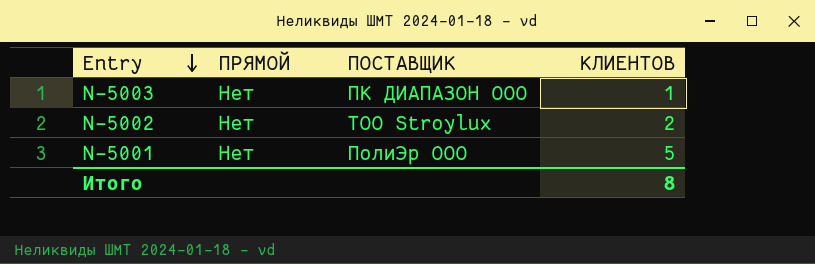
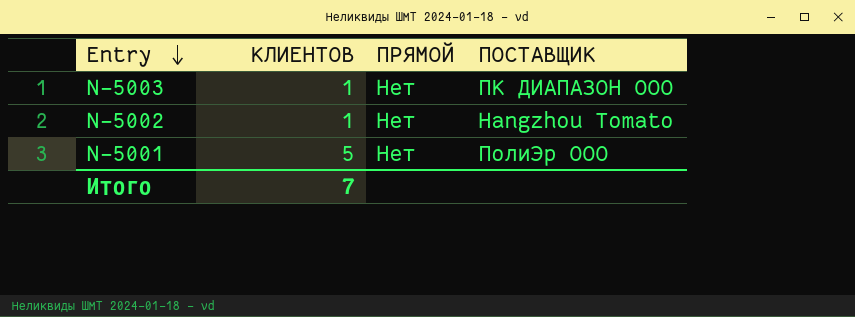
column КЛИЕНТОВ | position: 4 -> 2
N-5002 | КЛИЕНТОВ: 2 -> 1
N-5002 | ПОСТАВЩИК: ТОО Stroylux -> Hangzhou Tomato
Итого | КЛИЕНТОВ: 8 -> 7

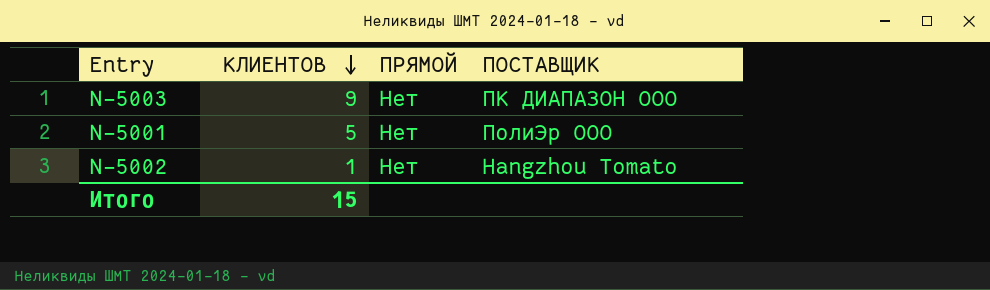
row order: Entry descending -> КЛИЕНТОВ descending
N-5003 | КЛИЕНТОВ: 1 -> 9
Итого | КЛИЕНТОВ: 7 -> 15

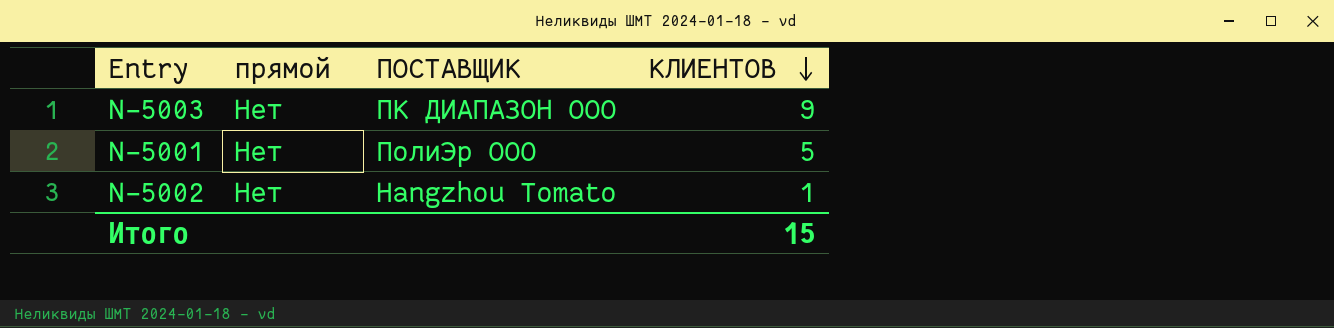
column name: ПРЯМОЙ -> прямой
column КЛИЕНТОВ | position: 2 -> 4

